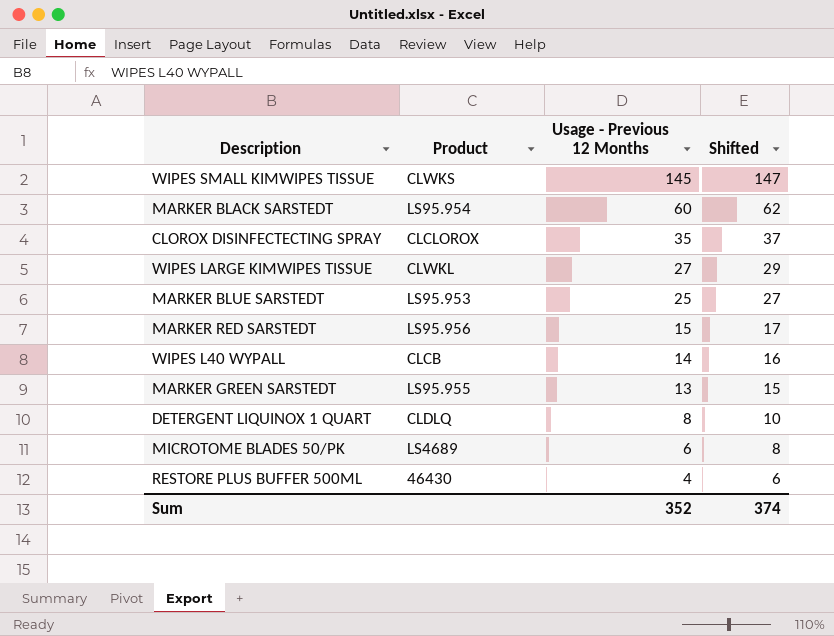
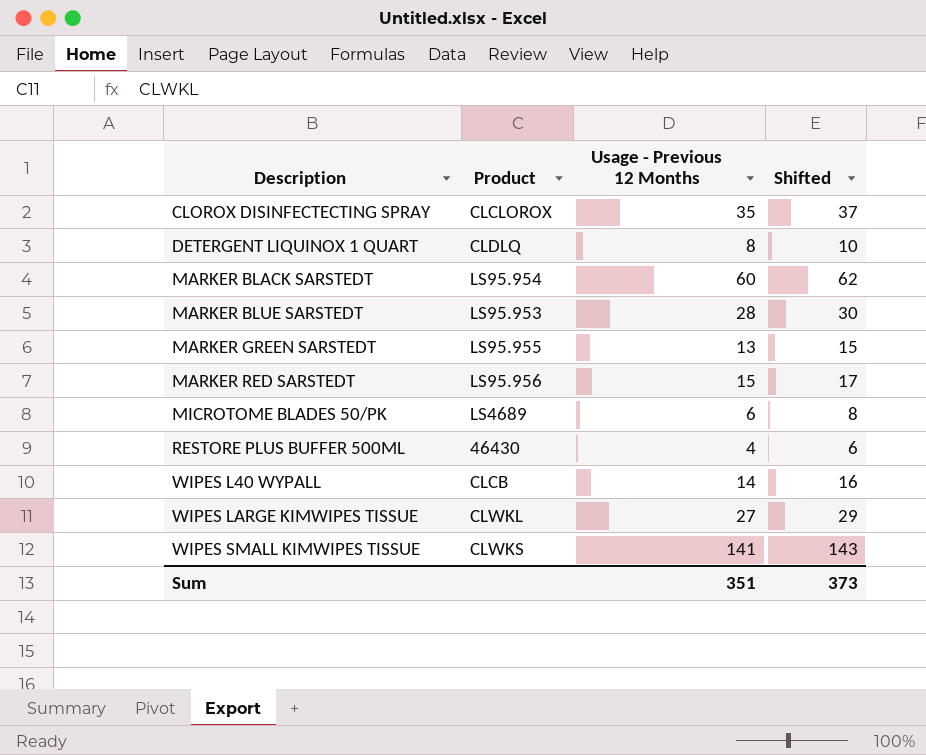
row order: Usage - Previous 12 Months descending -> Description ascending
MARKER BLUE SARSTEDT | Usage - Previous 12 Months: 25 -> 28
MARKER BLUE SARSTEDT | Shifted: 27 -> 30
WIPES SMALL KIMWIPES TISSUE | Usage - Previous 12 Months: 145 -> 141
WIPES SMALL KIMWIPES TISSUE | Shifted: 147 -> 143
Sum | Usage - Previous 12 Months: 352 -> 351
Sum | Shifted: 374 -> 373

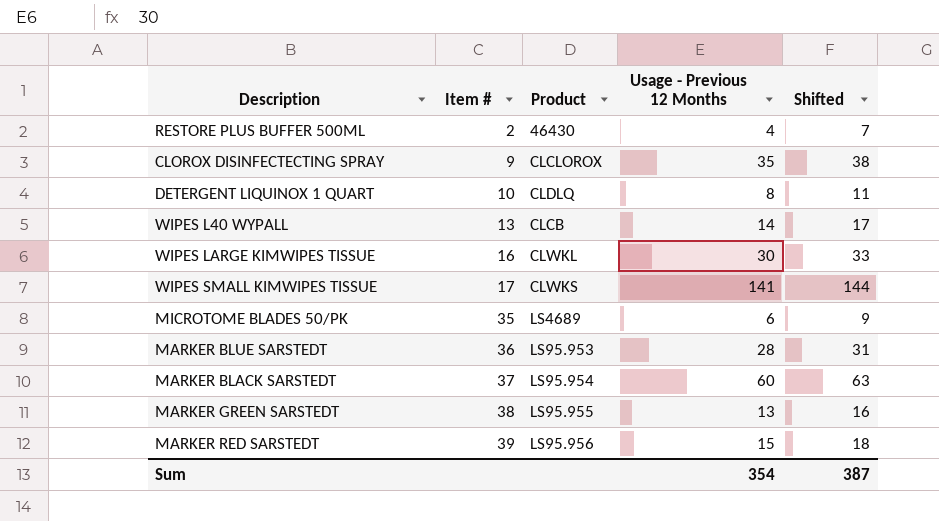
row order: Description ascending -> Item # ascending
column Item # | position: none -> 2
column Shifted | formula: [Usage - Previous 12 Months] + 2 -> [Usage - Previous 12 Months] + 3
WIPES LARGE KIMWIPES TISSUE | Usage - Previous 12 Months: 27 -> 30
Sum | Usage - Previous 12 Months: 351 -> 354
Sum | Shifted: 373 -> 387

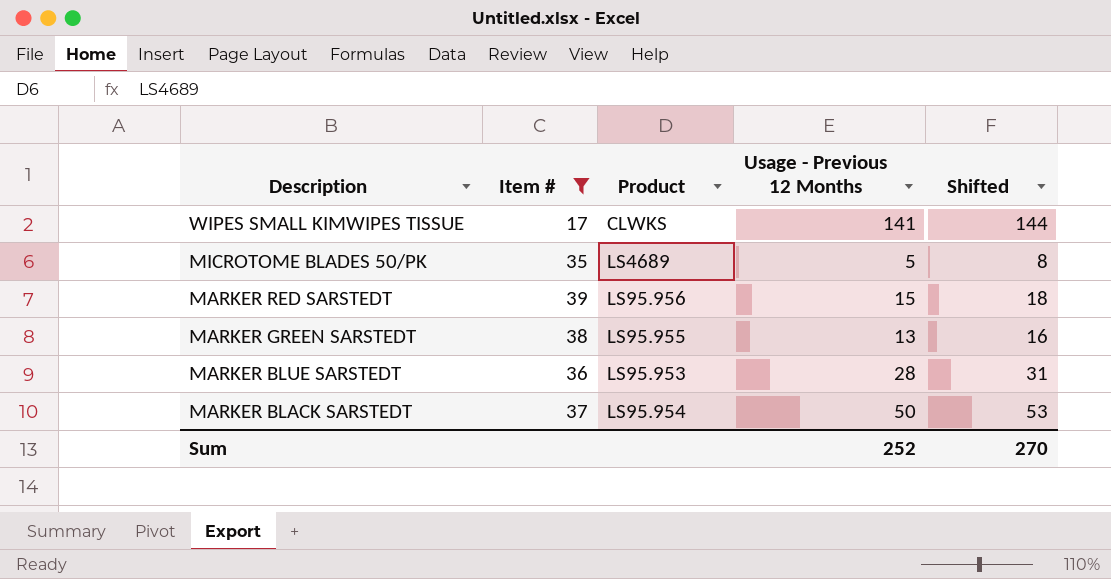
filter: none -> Item # >= 17
row order: Item # ascending -> Description descending
MICROTOME BLADES 50/PK | Usage - Previous 12 Months: 6 -> 5
MICROTOME BLADES 50/PK | Shifted: 9 -> 8
MARKER BLACK SARSTEDT | Usage - Previous 12 Months: 60 -> 50
MARKER BLACK SARSTEDT | Shifted: 63 -> 53
Sum | Usage - Previous 12 Months: 354 -> 252
Sum | Shifted: 387 -> 270

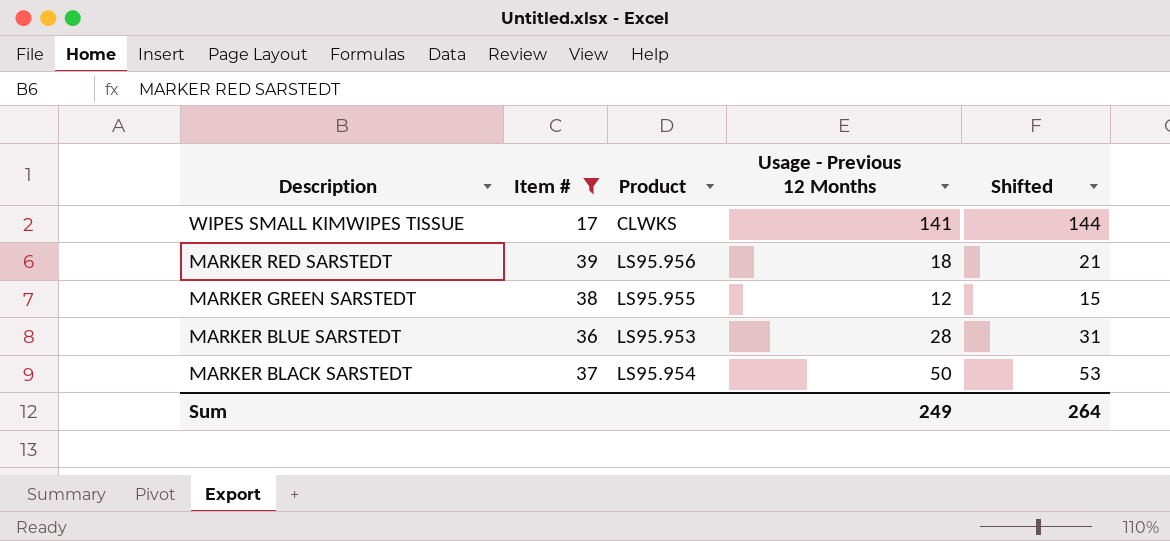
row MICROTOME BLADES 50/PK: 35 | LS4689 | 5 | 8 -> none
MARKER RED SARSTEDT | Usage - Previous 12 Months: 15 -> 18
MARKER RED SARSTEDT | Shifted: 18 -> 21
MARKER GREEN SARSTEDT | Usage - Previous 12 Months: 13 -> 12
MARKER GREEN SARSTEDT | Shifted: 16 -> 15
Sum | Usage - Previous 12 Months: 252 -> 249
Sum | Shifted: 270 -> 264

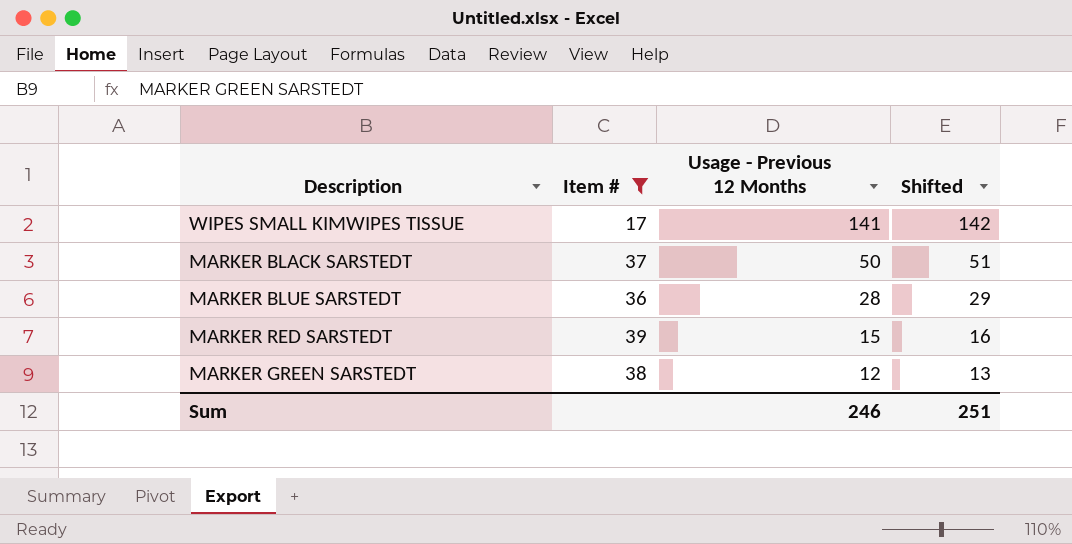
row order: Description descending -> Usage - Previous 12 Months descending
column Product | position: 3 -> none
column Shifted | formula: [Usage - Previous 12 Months] + 3 -> [Usage - Previous 12 Months] + 1
MARKER RED SARSTEDT | Usage - Previous 12 Months: 18 -> 15
Sum | Usage - Previous 12 Months: 249 -> 246
Sum | Shifted: 264 -> 251

